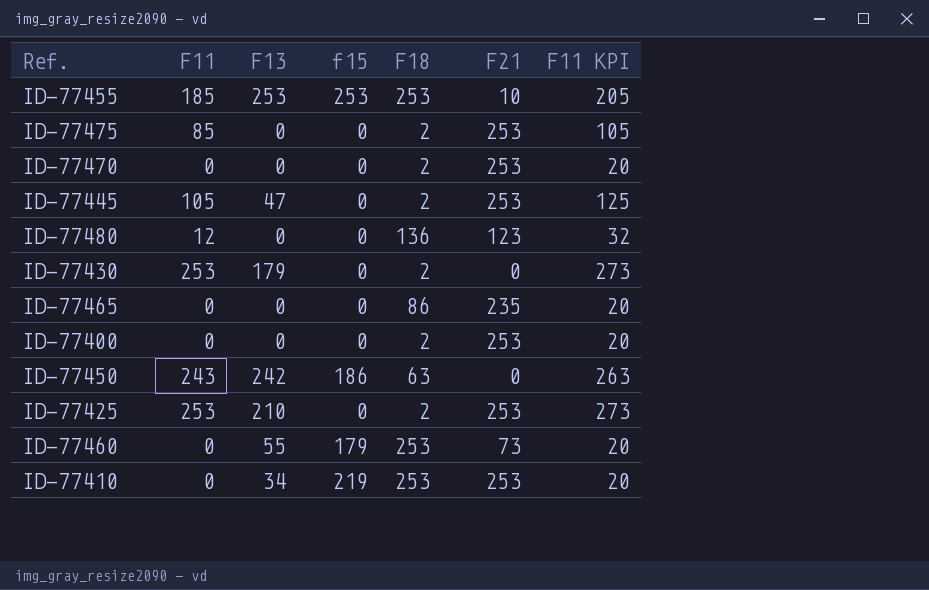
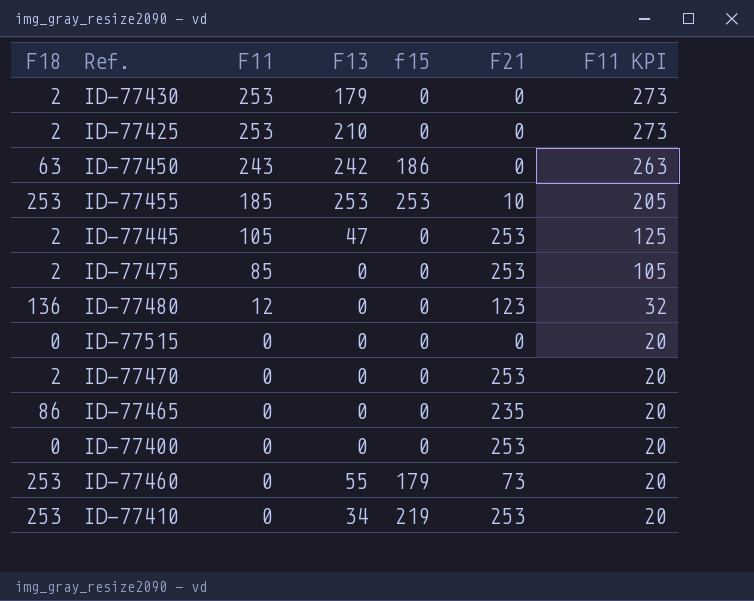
row order: none -> F11 descending
column F18 | position: 5 -> 1
ID-77425 | F21: 253 -> 0
row ID-77515: none -> 0 | 0 | 0 | 0 | 0 | 20
ID-77400 | F18: 2 -> 0

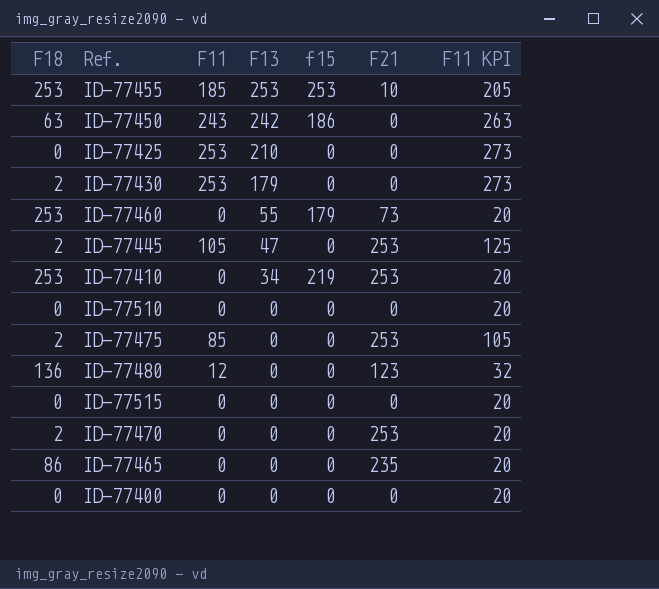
row order: F11 descending -> F13 descending
ID-77425 | F18: 2 -> 0
row ID-77510: none -> 0 | 0 | 0 | 0 | 0 | 20
ID-77400 | F21: 253 -> 0

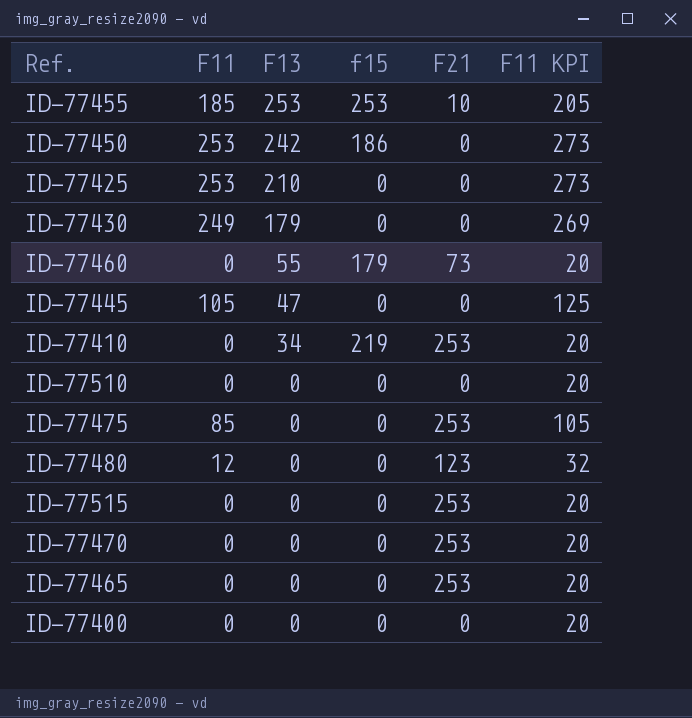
column F18 | position: 1 -> none
ID-77450 | F11: 243 -> 253
ID-77450 | F11 KPI: 263 -> 273
ID-77430 | F11: 253 -> 249
ID-77430 | F11 KPI: 273 -> 269
ID-77445 | F21: 253 -> 0
ID-77515 | F21: 0 -> 253
ID-77465 | F21: 235 -> 253

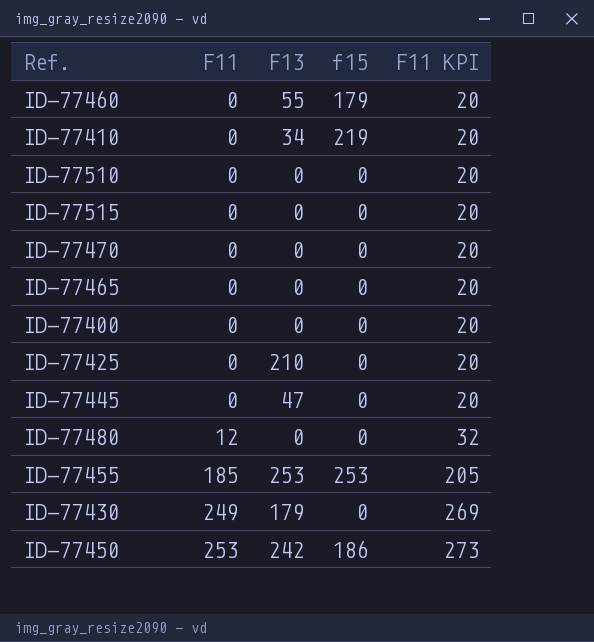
row order: F13 descending -> F11 ascending
column F21 | position: 5 -> none
row ID-77475: 85 | 0 | 0 | 253 | 105 -> none
ID-77425 | F11: 253 -> 0
ID-77425 | F11 KPI: 273 -> 20
ID-77445 | F11: 105 -> 0
ID-77445 | F11 KPI: 125 -> 20

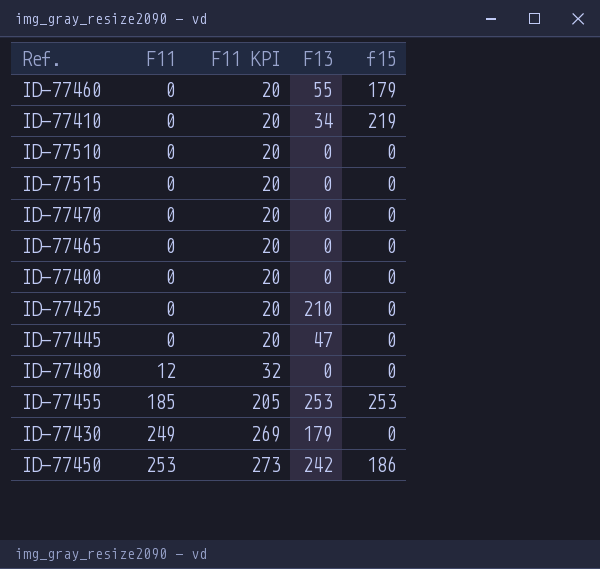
column F11 KPI | position: 5 -> 3

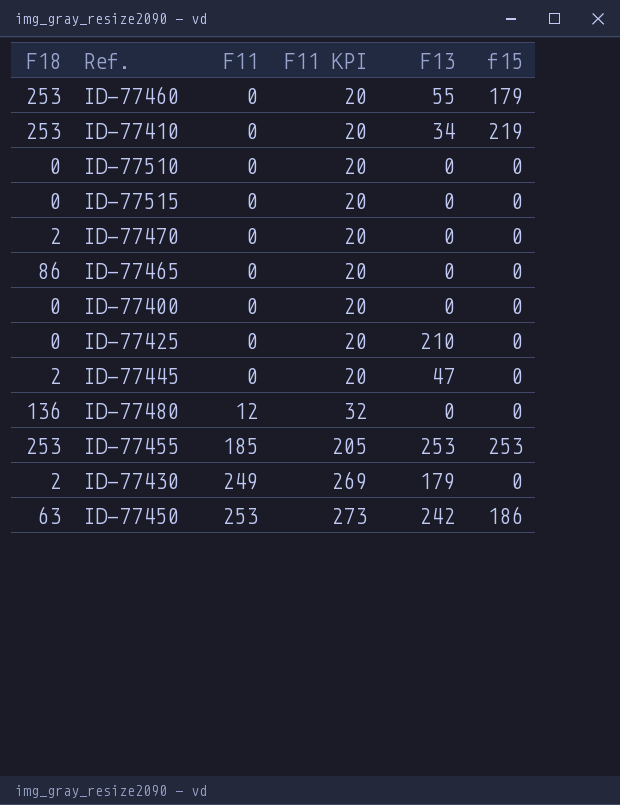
column F18 | position: none -> 1

